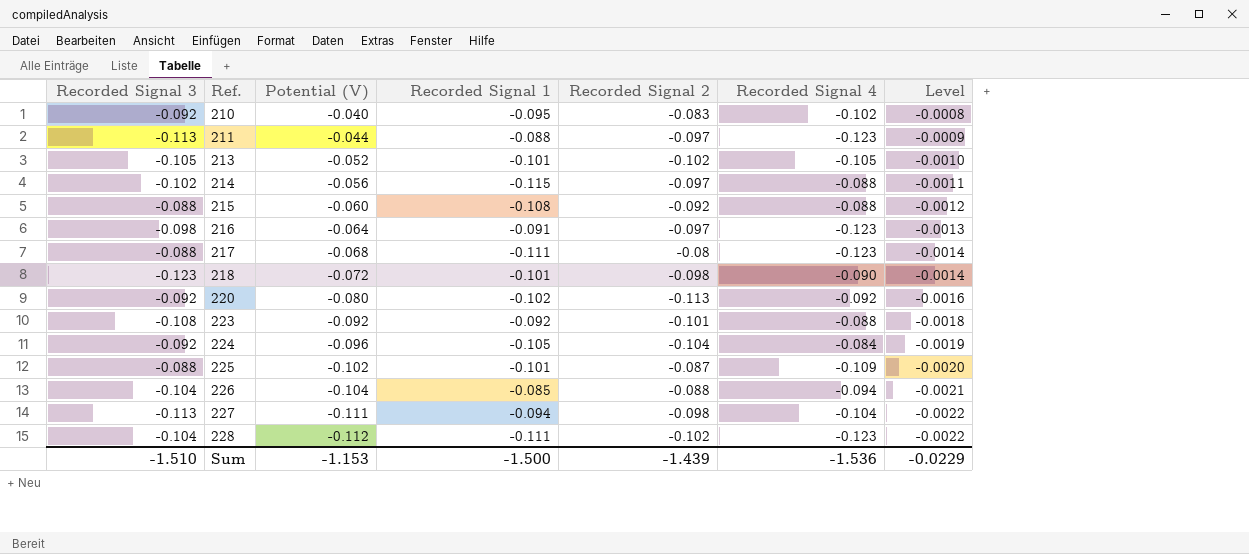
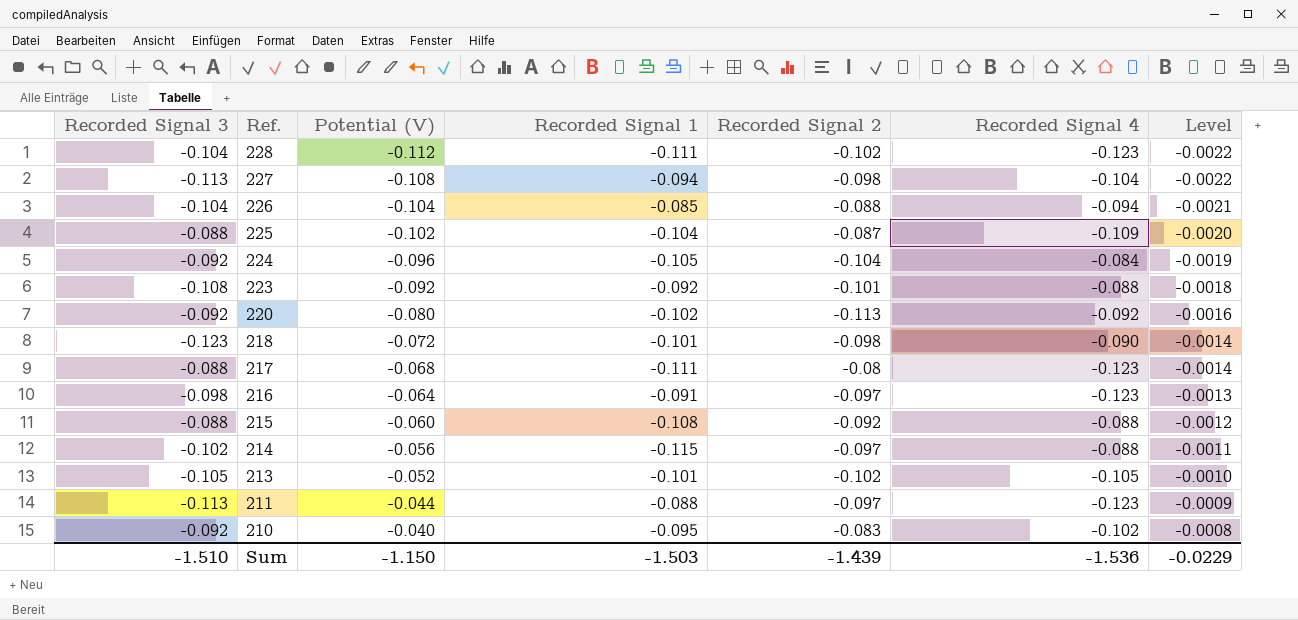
row order: Ref. ascending -> Ref. descending
227 | Potential (V): -0.111 -> -0.108
225 | Recorded Signal 1: -0.101 -> -0.104
Sum | Potential (V): -1.153 -> -1.150
Sum | Recorded Signal 1: -1.500 -> -1.503

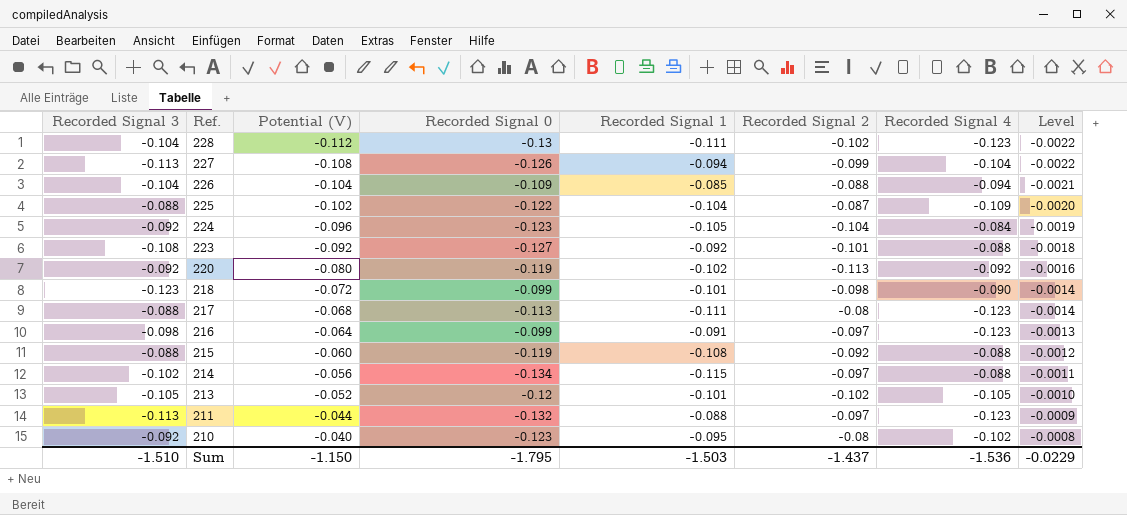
column Recorded Signal 0 | position: none -> 4
227 | Recorded Signal 2: -0.098 -> -0.099
210 | Recorded Signal 2: -0.083 -> -0.08
Sum | Recorded Signal 2: -1.439 -> -1.437

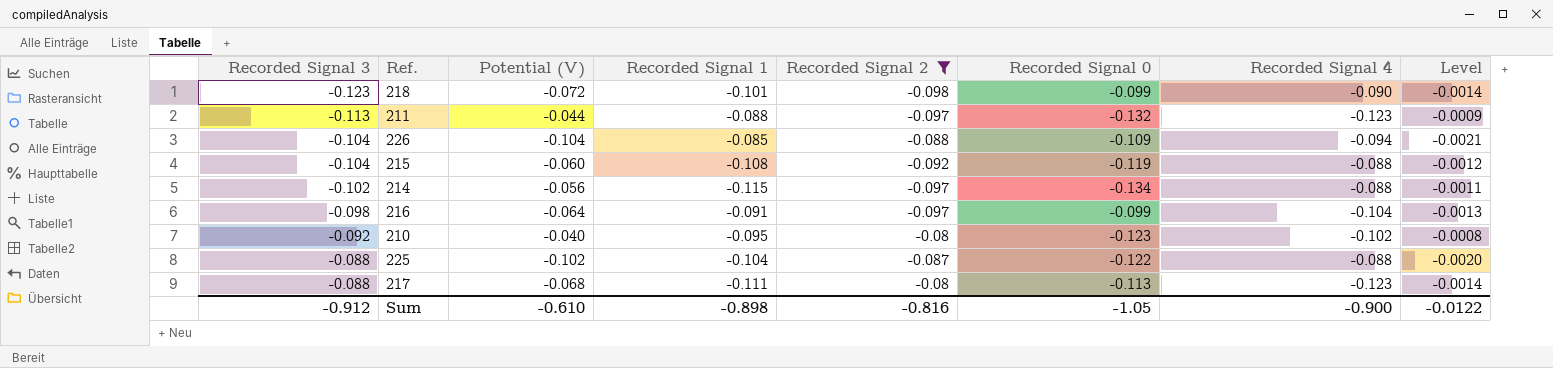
filter: none -> Recorded Signal 2 >= -0.098
row order: Ref. descending -> Recorded Signal 3 ascending
column Recorded Signal 0 | position: 4 -> 6
215 | Recorded Signal 3: -0.088 -> -0.104
216 | Recorded Signal 4: -0.123 -> -0.104
225 | Recorded Signal 4: -0.109 -> -0.088
Sum | Recorded Signal 3: -1.510 -> -0.912
Sum | Potential (V): -1.150 -> -0.610
Sum | Recorded Signal 1: -1.503 -> -0.898
Sum | Recorded Signal 2: -1.437 -> -0.816
Sum | Recorded Signal 0: -1.795 -> -1.05
Sum | Recorded Signal 4: -1.536 -> -0.900
Sum | Level: -0.0229 -> -0.0122

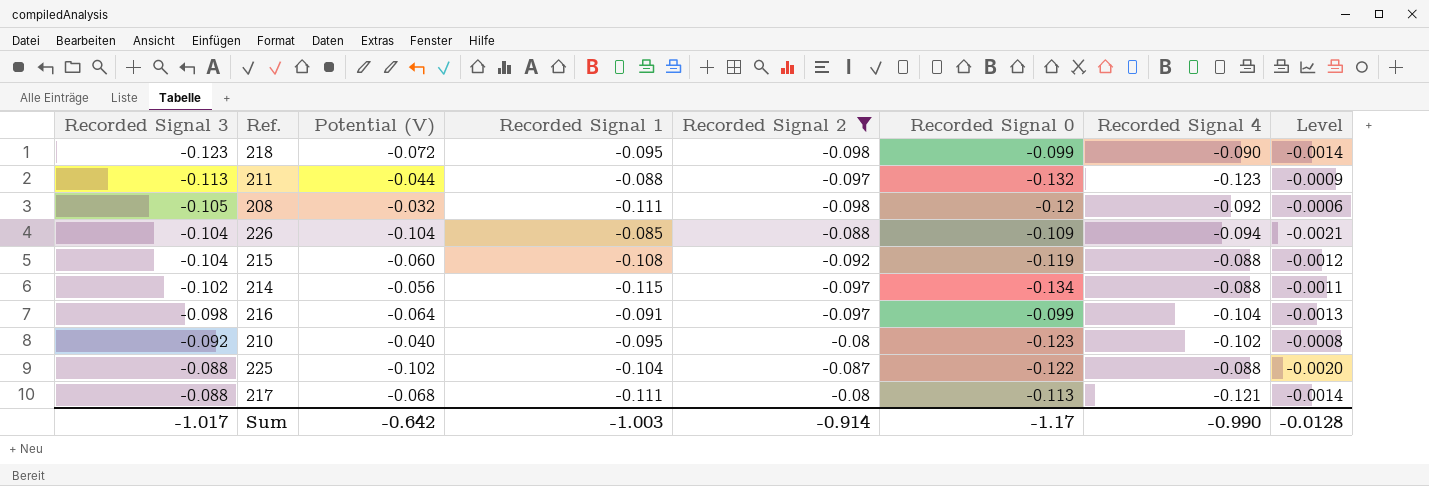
218 | Recorded Signal 1: -0.101 -> -0.095
row 208: none -> -0.105 | -0.032 | -0.111 | -0.098 | -0.12 | -0.092 | -0.0006
217 | Recorded Signal 4: -0.123 -> -0.121
Sum | Recorded Signal 3: -0.912 -> -1.017
Sum | Potential (V): -0.610 -> -0.642
Sum | Recorded Signal 1: -0.898 -> -1.003
Sum | Recorded Signal 2: -0.816 -> -0.914
Sum | Recorded Signal 0: -1.05 -> -1.17
Sum | Recorded Signal 4: -0.900 -> -0.990
Sum | Level: -0.0122 -> -0.0128

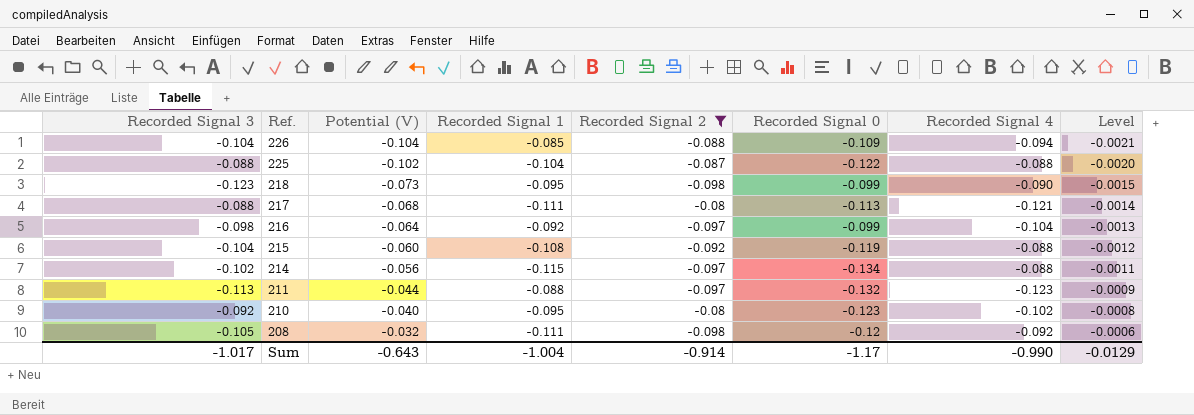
row order: Recorded Signal 3 ascending -> Ref. descending
218 | Potential (V): -0.072 -> -0.073
218 | Level: -0.0014 -> -0.0015
216 | Recorded Signal 1: -0.091 -> -0.092
Sum | Potential (V): -0.642 -> -0.643
Sum | Recorded Signal 1: -1.003 -> -1.004
Sum | Level: -0.0128 -> -0.0129

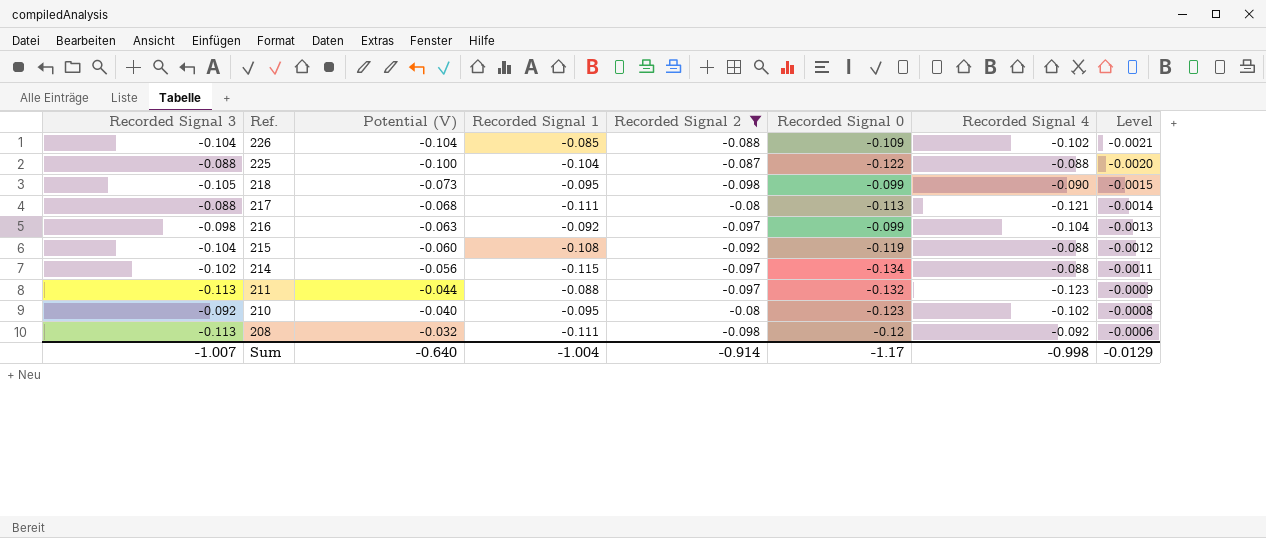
226 | Recorded Signal 4: -0.094 -> -0.102
225 | Potential (V): -0.102 -> -0.100
218 | Recorded Signal 3: -0.123 -> -0.105
216 | Potential (V): -0.064 -> -0.063
208 | Recorded Signal 3: -0.105 -> -0.113
Sum | Recorded Signal 3: -1.017 -> -1.007
Sum | Potential (V): -0.643 -> -0.640
Sum | Recorded Signal 4: -0.990 -> -0.998

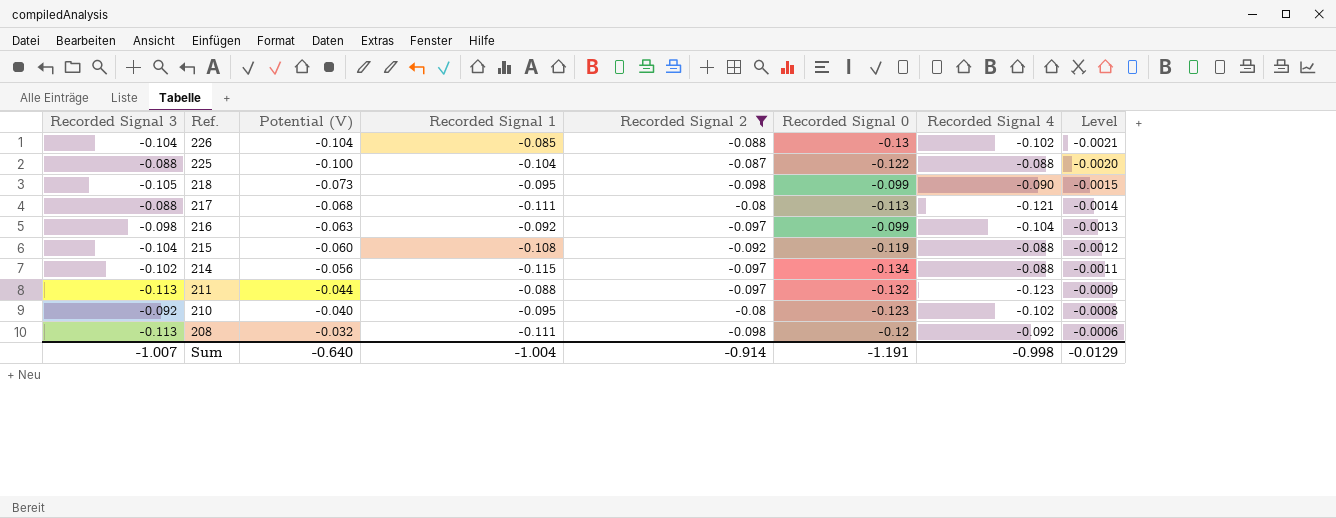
226 | Recorded Signal 0: -0.109 -> -0.13
Sum | Recorded Signal 0: -1.17 -> -1.191

